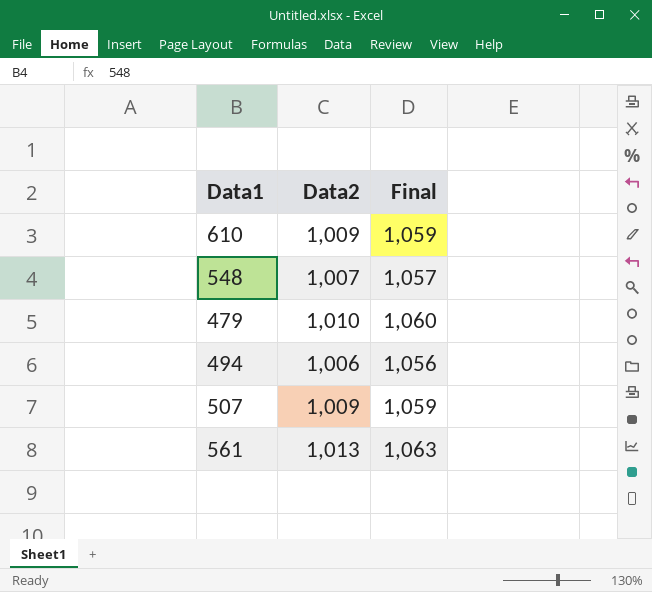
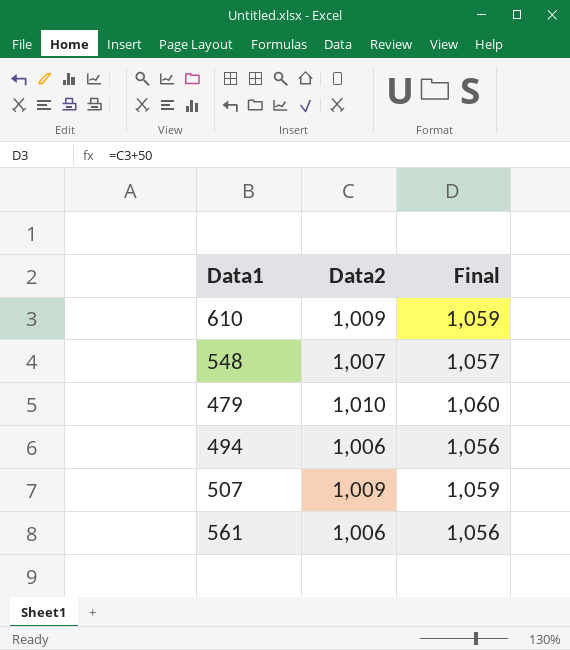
561 | Data2: 1,013 -> 1,006
561 | Final: 1,063 -> 1,056

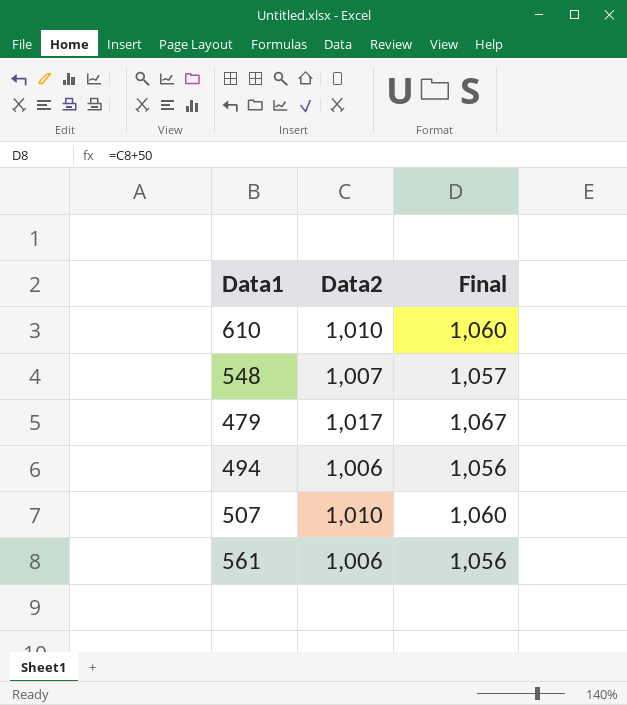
610 | Data2: 1,009 -> 1,010
610 | Final: 1,059 -> 1,060
479 | Data2: 1,010 -> 1,017
479 | Final: 1,060 -> 1,067
507 | Data2: 1,009 -> 1,010
507 | Final: 1,059 -> 1,060

